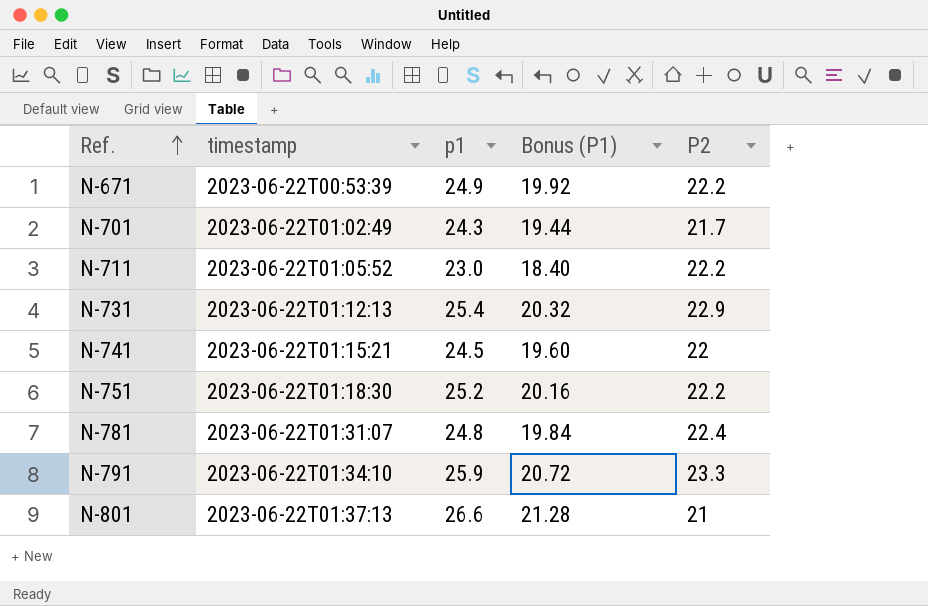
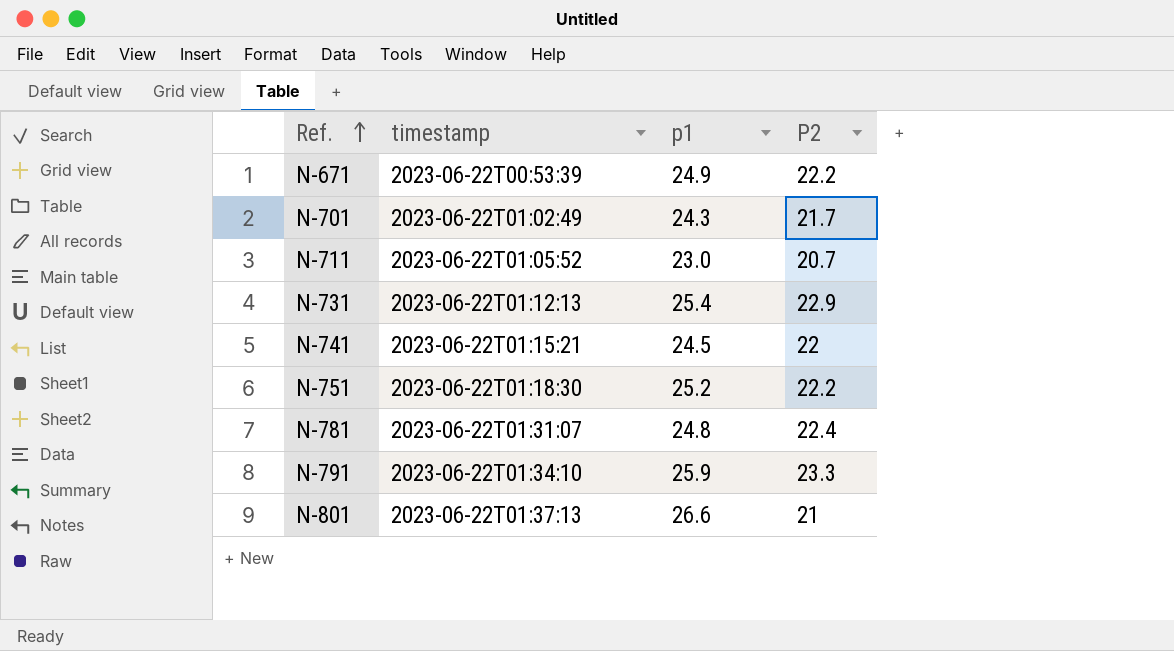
column Bonus (P1) | formula: [p1] * 0.8 -> none
N-711 | P2: 22.2 -> 20.7

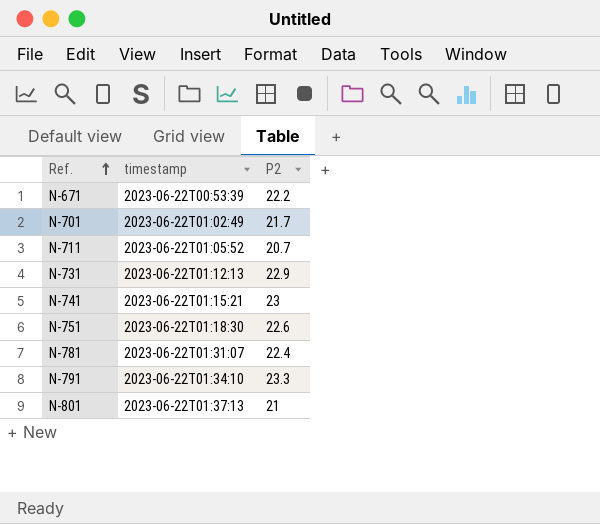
column p1 | position: 3 -> none
N-741 | P2: 22 -> 23
N-751 | P2: 22.2 -> 22.6

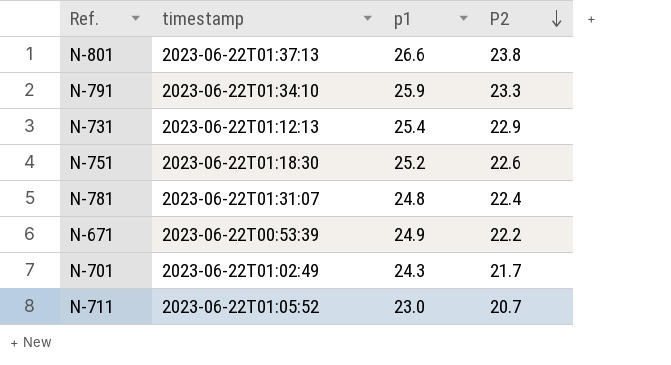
row order: Ref. ascending -> P2 descending
column p1 | position: none -> 3
row N-741: 2023-06-22T01:15:21 | 23 -> none
N-801 | P2: 21 -> 23.8

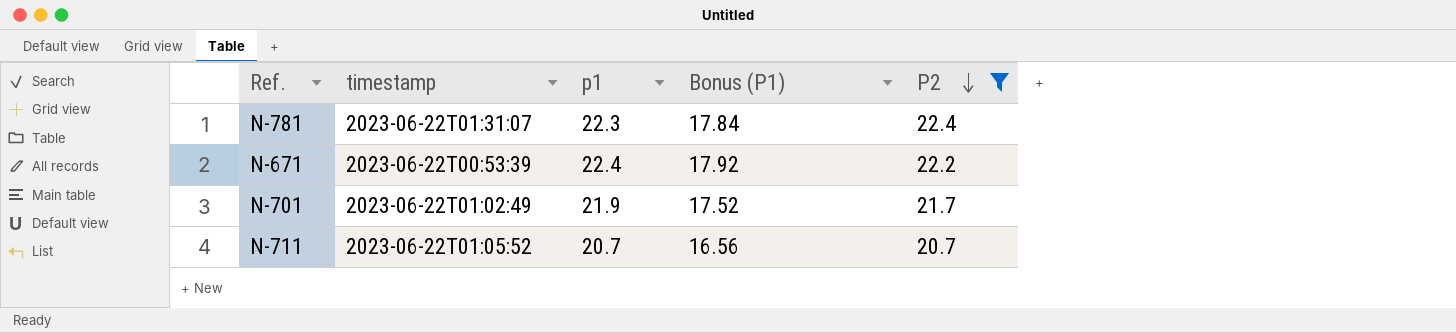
filter: none -> P2 <= 22.4
column Bonus (P1) | formula: none -> [p1] * 0.8
N-781 | p1: 24.8 -> 22.3
N-671 | p1: 24.9 -> 22.4
N-701 | p1: 24.3 -> 21.9
N-711 | p1: 23.0 -> 20.7

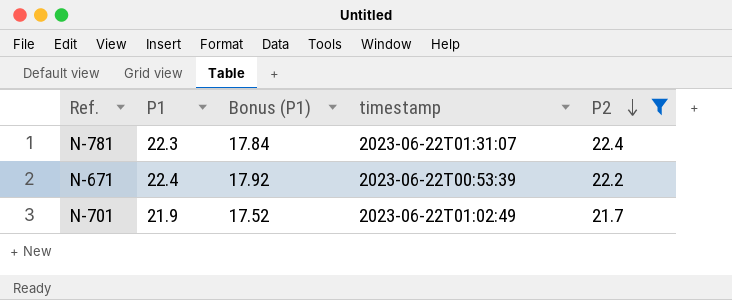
column name: p1 -> P1
column timestamp | position: 2 -> 4
row N-711: 2023-06-22T01:05:52 | 20.7 | 16.56 | 20.7 -> none

